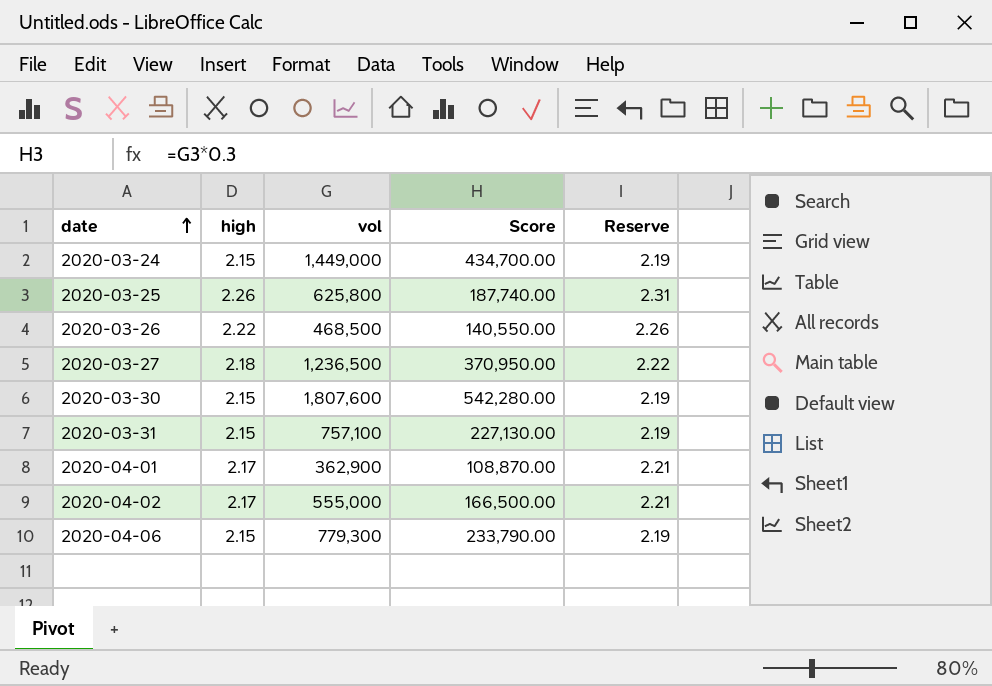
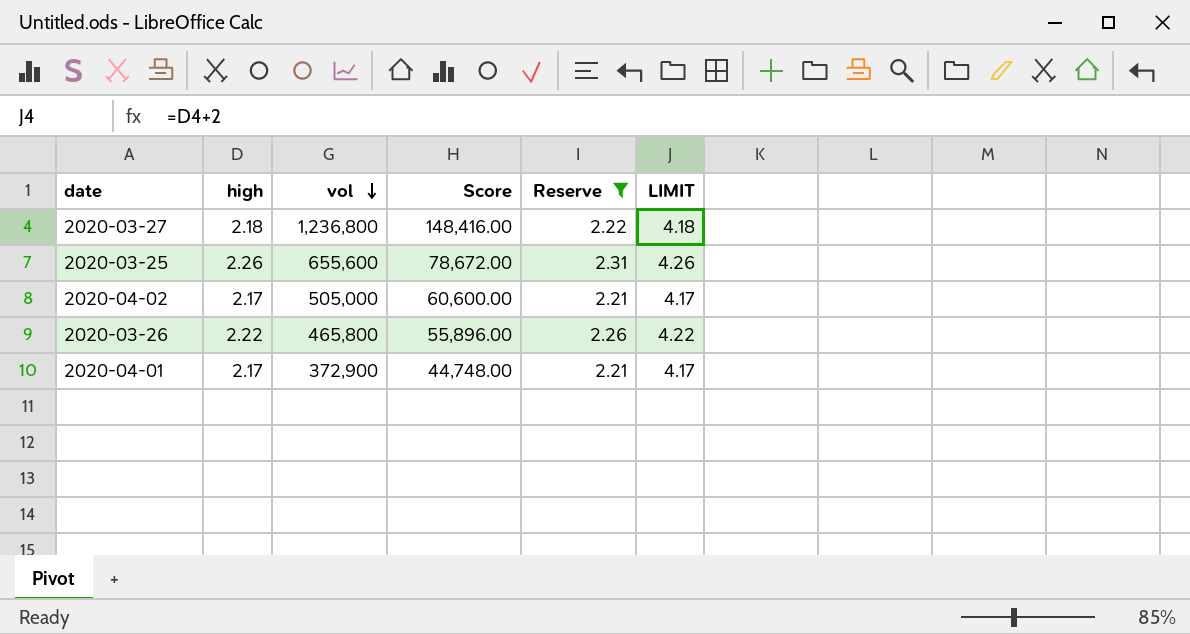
filter: none -> Reserve != 2.19
row order: date ascending -> vol descending
column Score | formula: [vol] * 0.3 -> [vol] * 0.12
column LIMIT | formula: none -> [high] + 2
2020-03-27 | vol: 1,236,500 -> 1,236,800
2020-03-25 | vol: 625,800 -> 655,600
2020-04-02 | vol: 555,000 -> 505,000
2020-03-26 | vol: 468,500 -> 465,800
2020-04-01 | vol: 362,900 -> 372,900

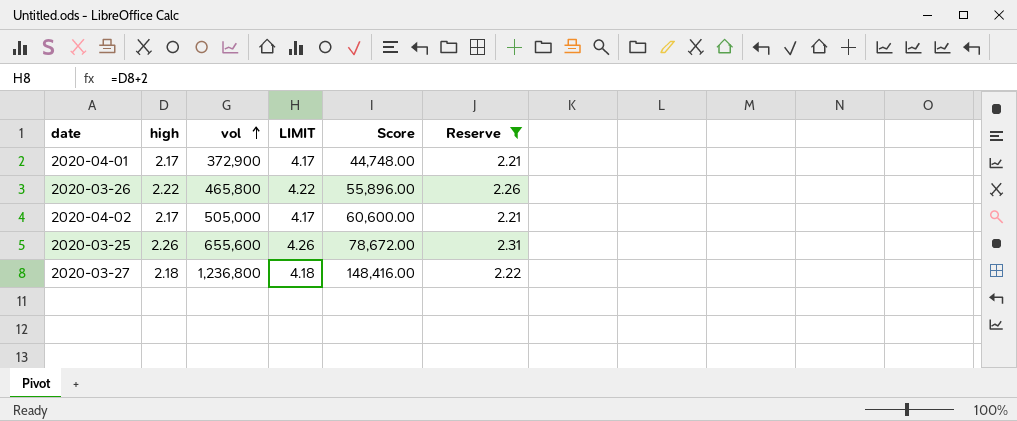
row order: vol descending -> vol ascending
column LIMIT | position: 6 -> 4

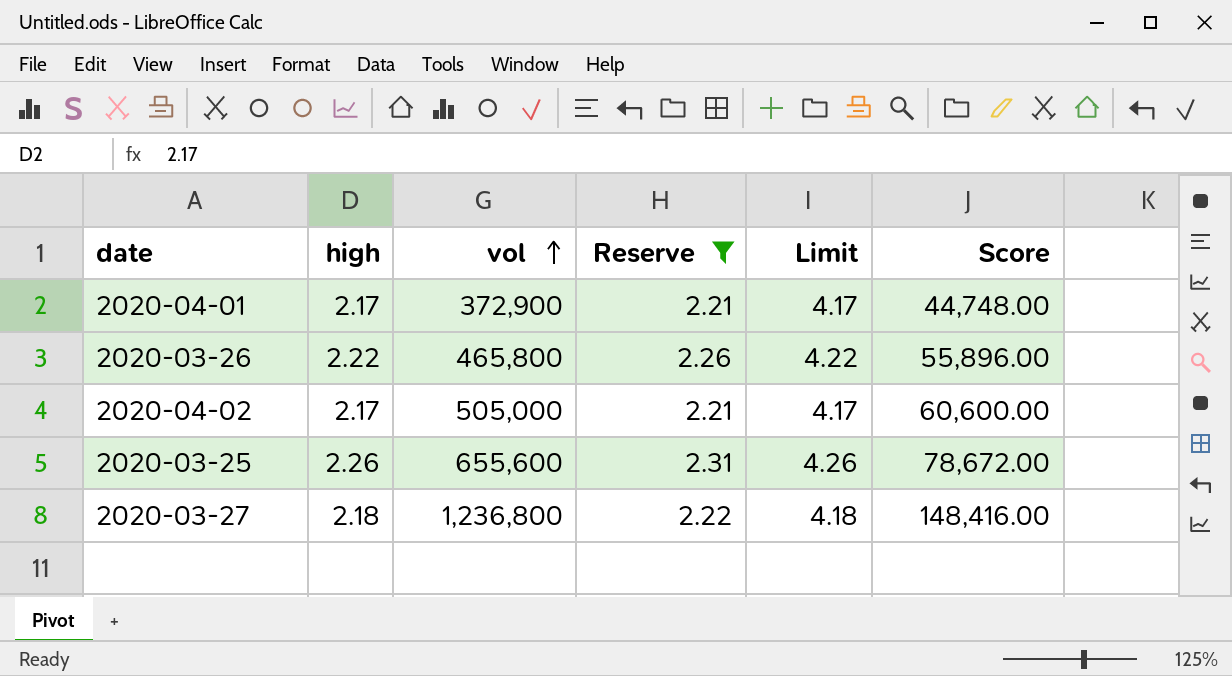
column Reserve | position: 6 -> 4
column name: LIMIT -> Limit

